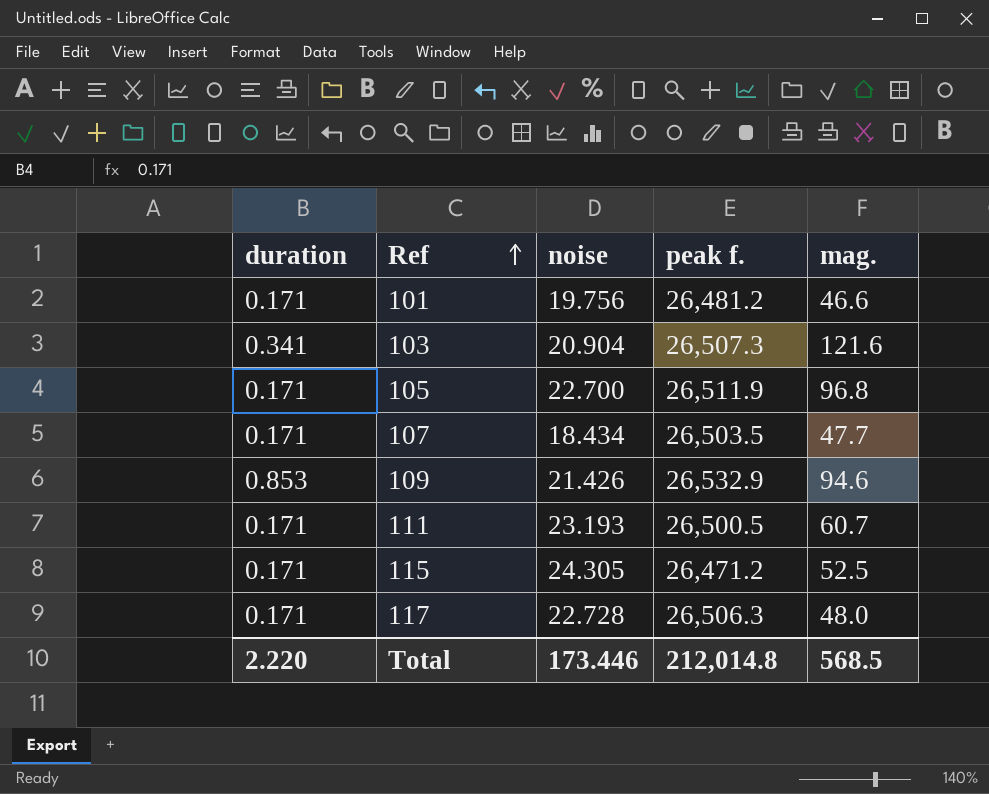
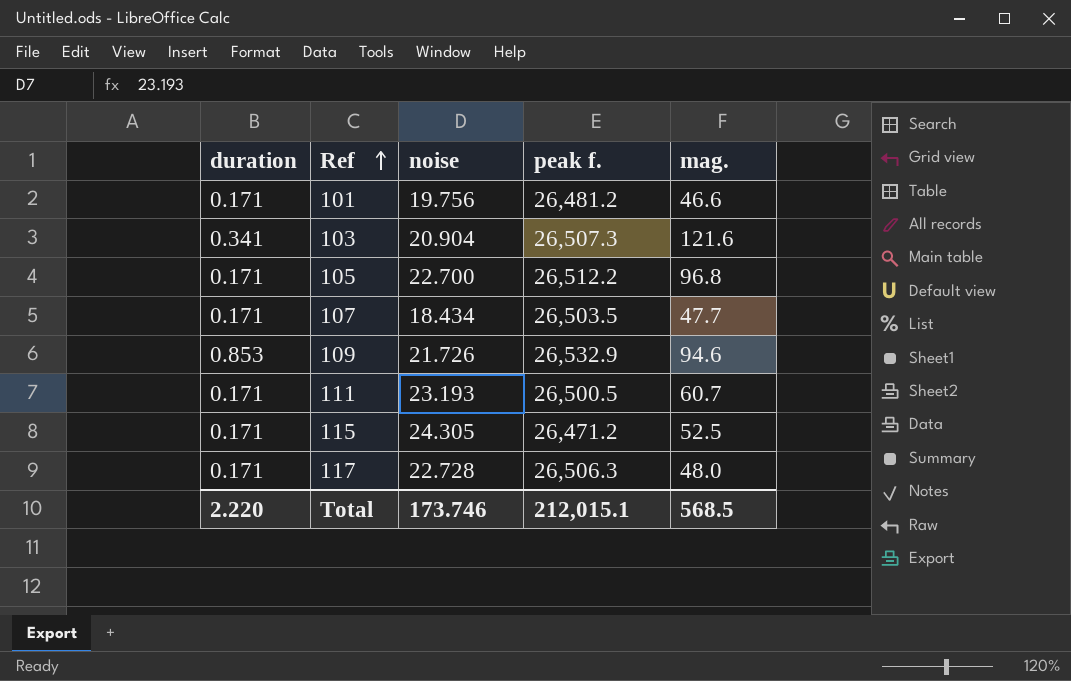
105 | peak f.: 26,511.9 -> 26,512.2
109 | noise: 21.426 -> 21.726
Total | noise: 173.446 -> 173.746
Total | peak f.: 212,014.8 -> 212,015.1

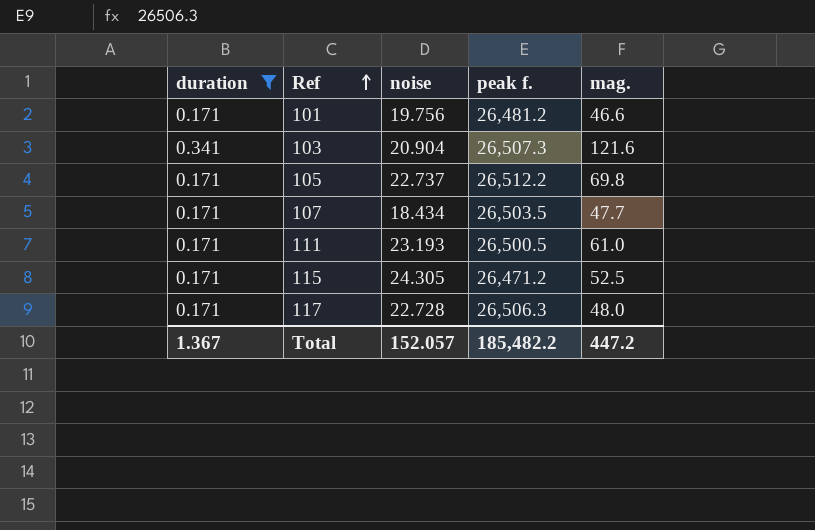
filter: none -> duration != 0.853
105 | noise: 22.700 -> 22.737
105 | mag.: 96.8 -> 69.8
111 | mag.: 60.7 -> 61.0
Total | duration: 2.220 -> 1.367
Total | noise: 173.746 -> 152.057
Total | peak f.: 212,015.1 -> 185,482.2
Total | mag.: 568.5 -> 447.2

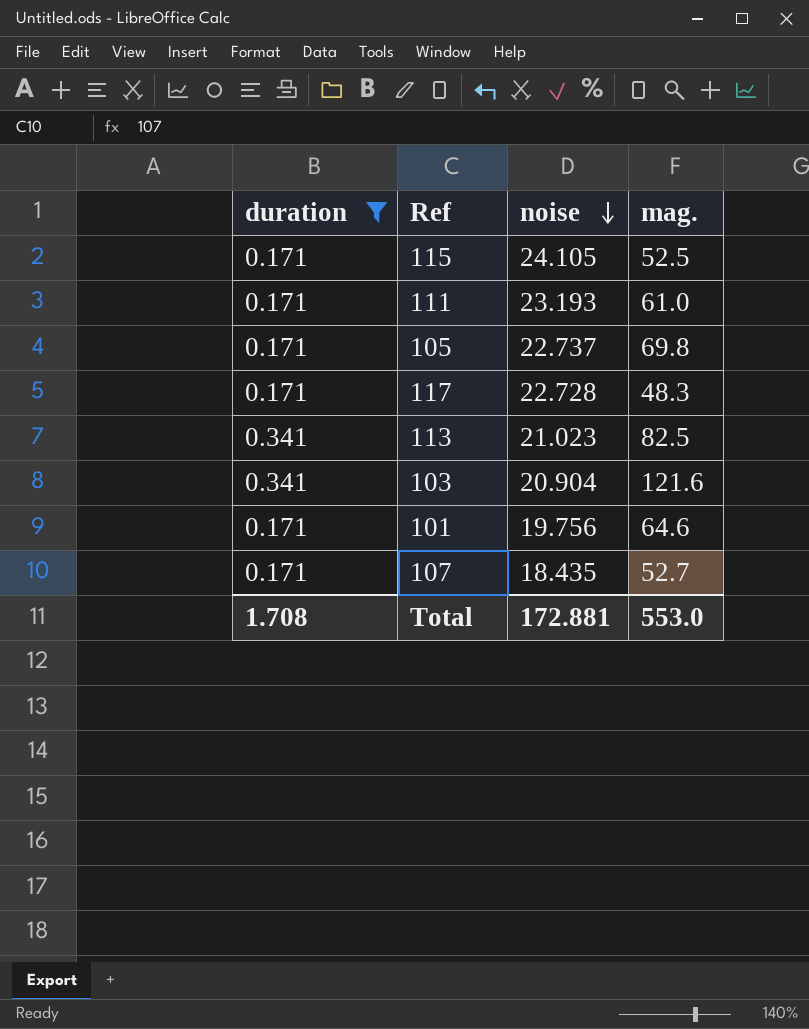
row order: Ref ascending -> noise descending
column peak f. | position: 4 -> none
115 | noise: 24.305 -> 24.105
117 | mag.: 48.0 -> 48.3
row 113: none -> 0.341 | 21.023 | 82.5
101 | mag.: 46.6 -> 64.6
107 | noise: 18.434 -> 18.435
107 | mag.: 47.7 -> 52.7
Total | duration: 1.367 -> 1.708
Total | noise: 152.057 -> 172.881
Total | mag.: 447.2 -> 553.0

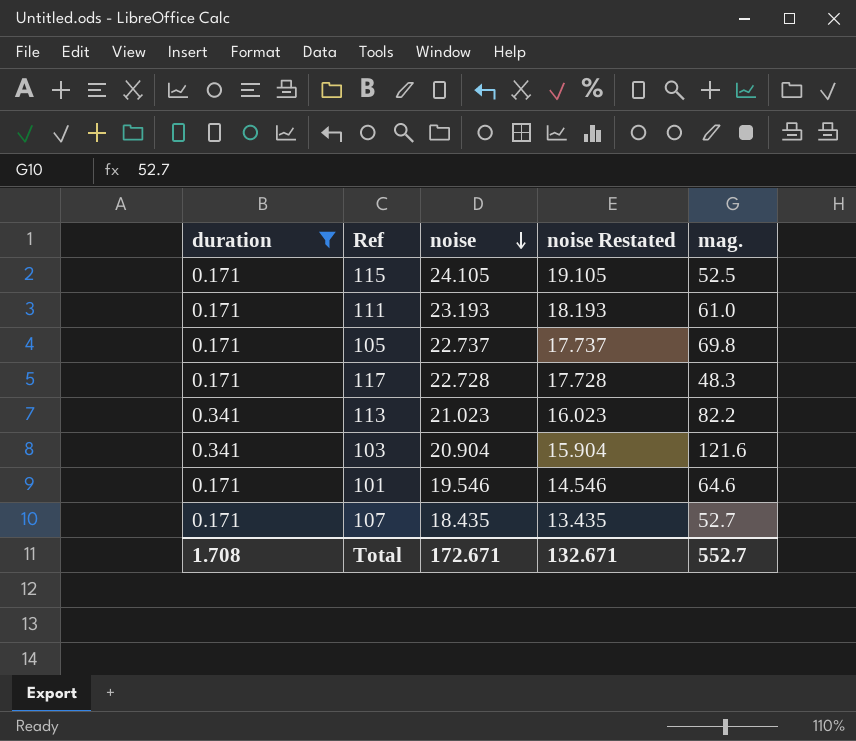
column noise Restated | formula: none -> [noise] - 5
113 | mag.: 82.5 -> 82.2
101 | noise: 19.756 -> 19.546
Total | noise: 172.881 -> 172.671
Total | mag.: 553.0 -> 552.7

